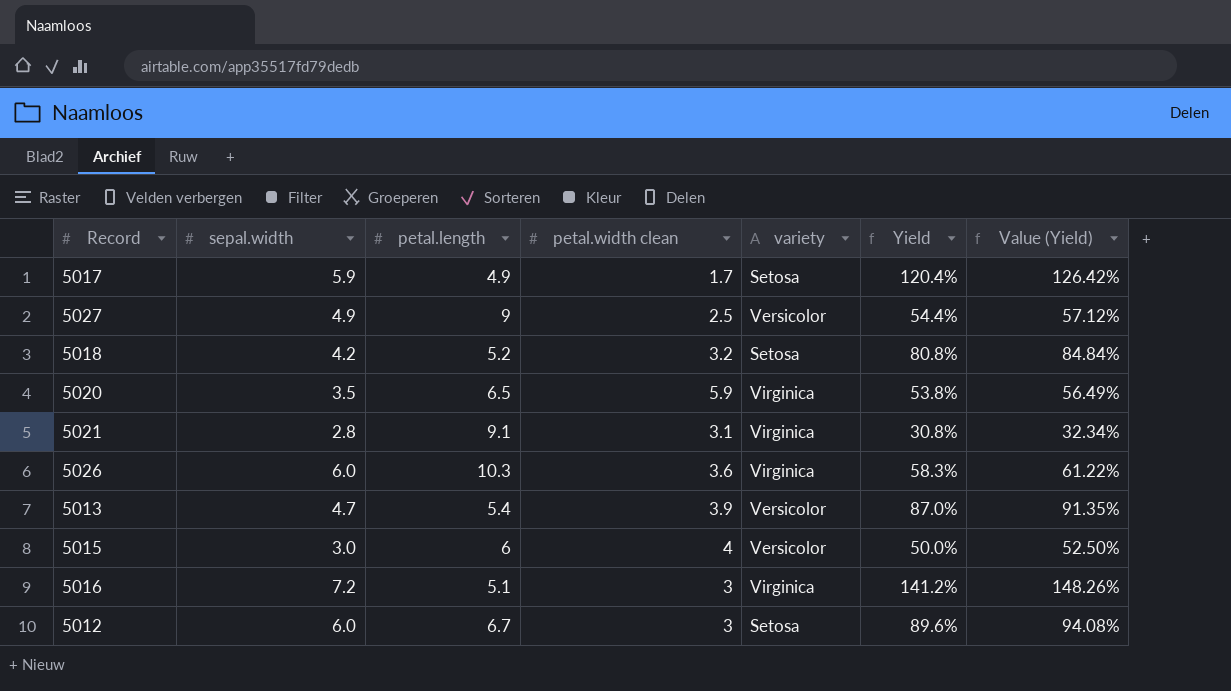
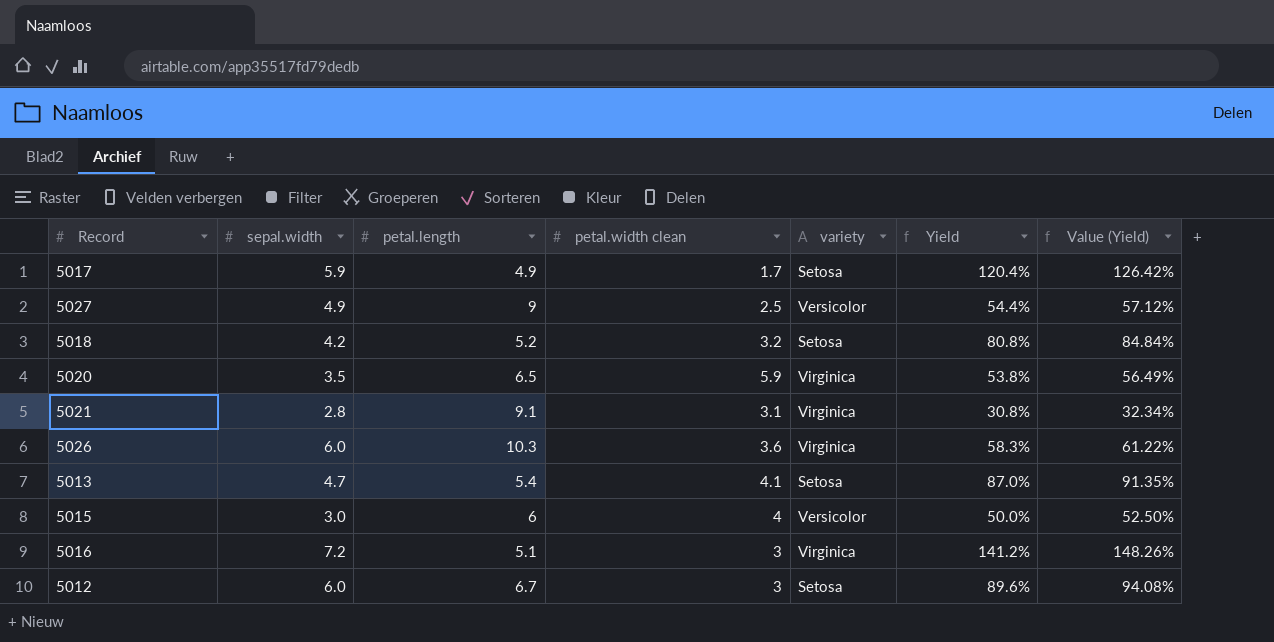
5013 | petal.width clean: 3.9 -> 4.1
5013 | variety: Versicolor -> Setosa

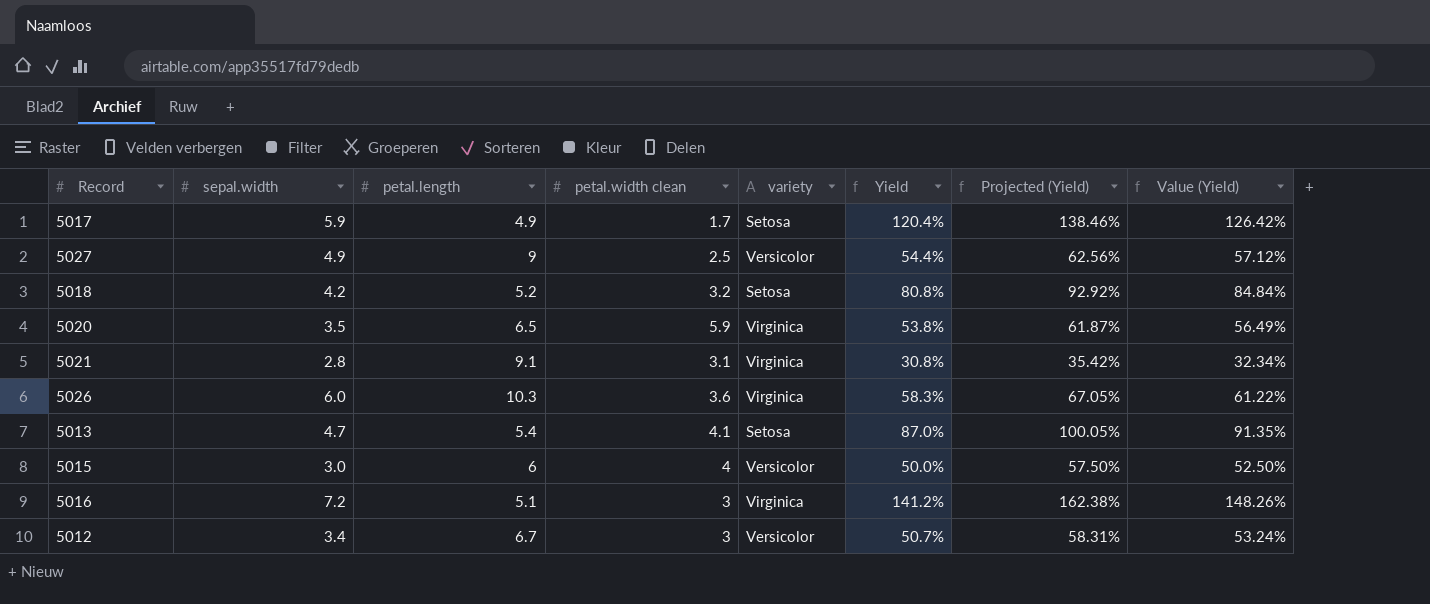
column Projected (Yield) | formula: none -> [Yield] * 1.15
5012 | sepal.width: 6.0 -> 3.4
5012 | variety: Setosa -> Versicolor
5012 | Yield: 89.6% -> 50.7%
5012 | Value (Yield): 94.08% -> 53.24%

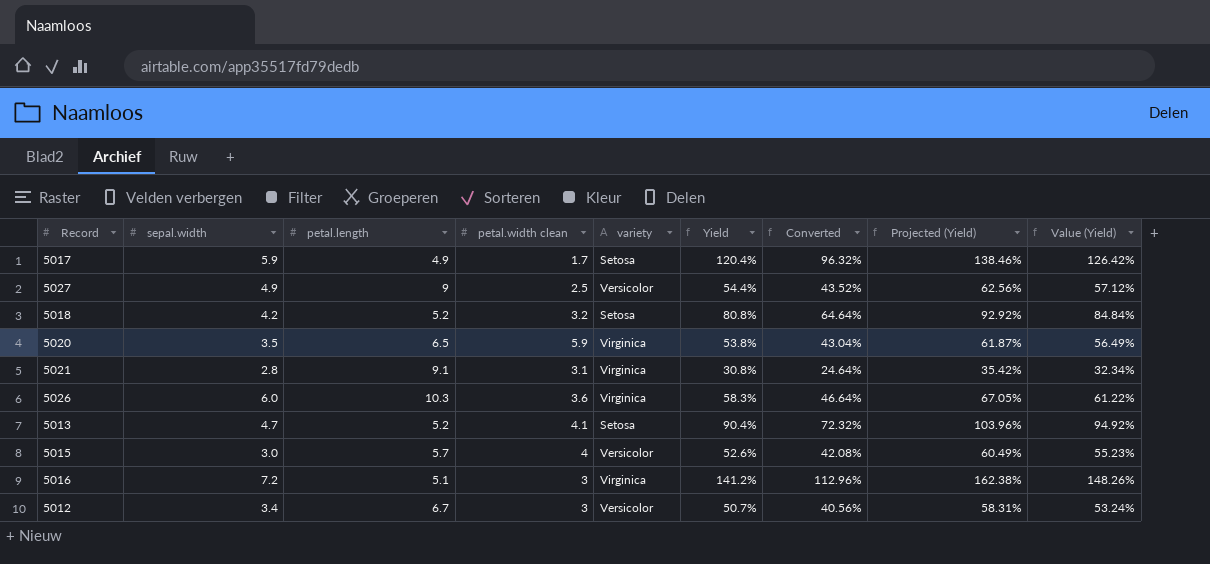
column Converted | formula: none -> [Yield] * 0.8
5013 | petal.length: 5.4 -> 5.2
5013 | Yield: 87.0% -> 90.4%
5013 | Projected (Yield): 100.05% -> 103.96%
5013 | Value (Yield): 91.35% -> 94.92%
5015 | petal.length: 6 -> 5.7
5015 | Yield: 50.0% -> 52.6%
5015 | Projected (Yield): 57.50% -> 60.49%
5015 | Value (Yield): 52.50% -> 55.23%

